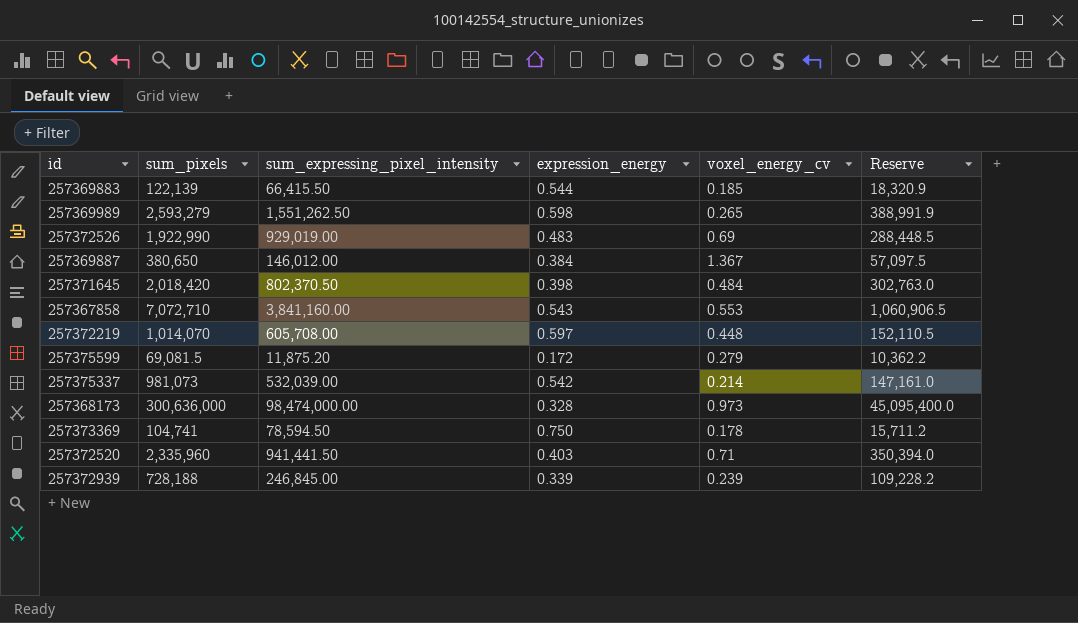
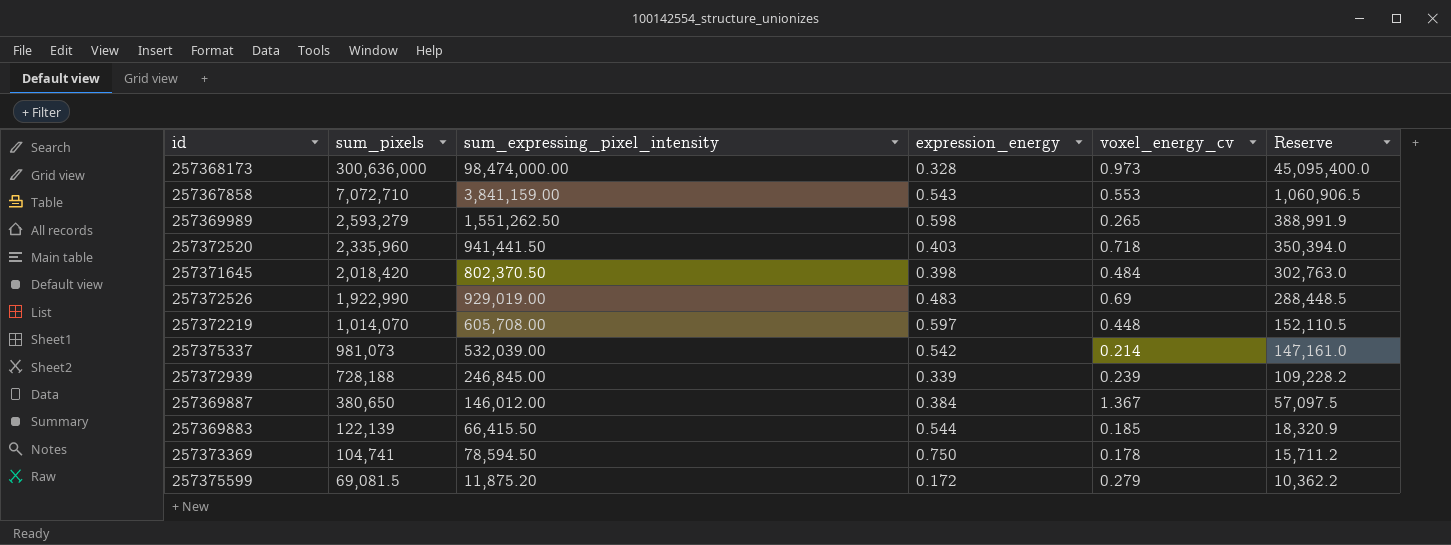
row order: none -> sum_pixels descending
257367858 | sum_expressing_pixel_intensity: 3,841,160.00 -> 3,841,159.00
257372520 | voxel_energy_cv: 0.71 -> 0.718

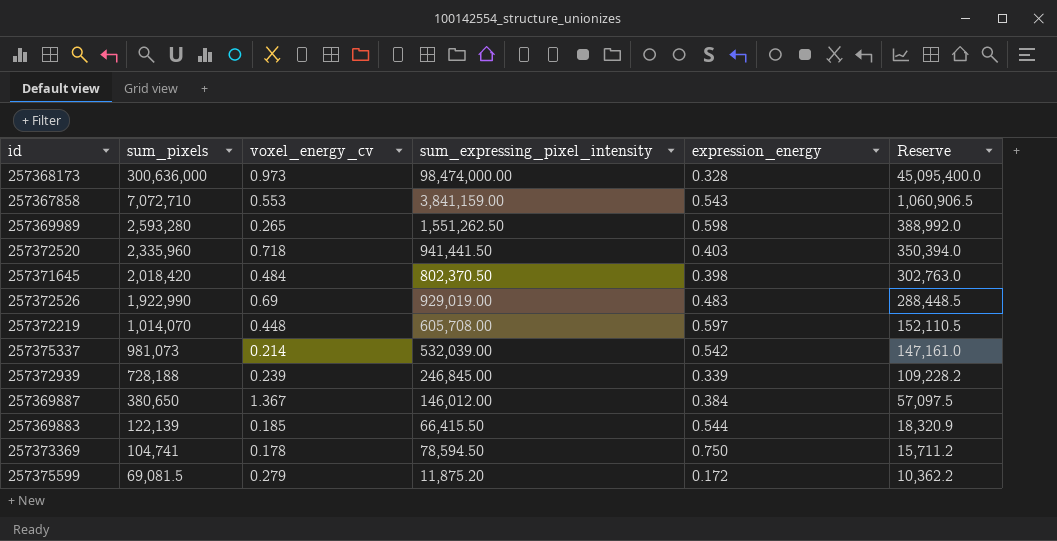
column voxel_energy_cv | position: 5 -> 3
257369989 | sum_pixels: 2,593,279 -> 2,593,280
257369989 | Reserve: 388,991.9 -> 388,992.0

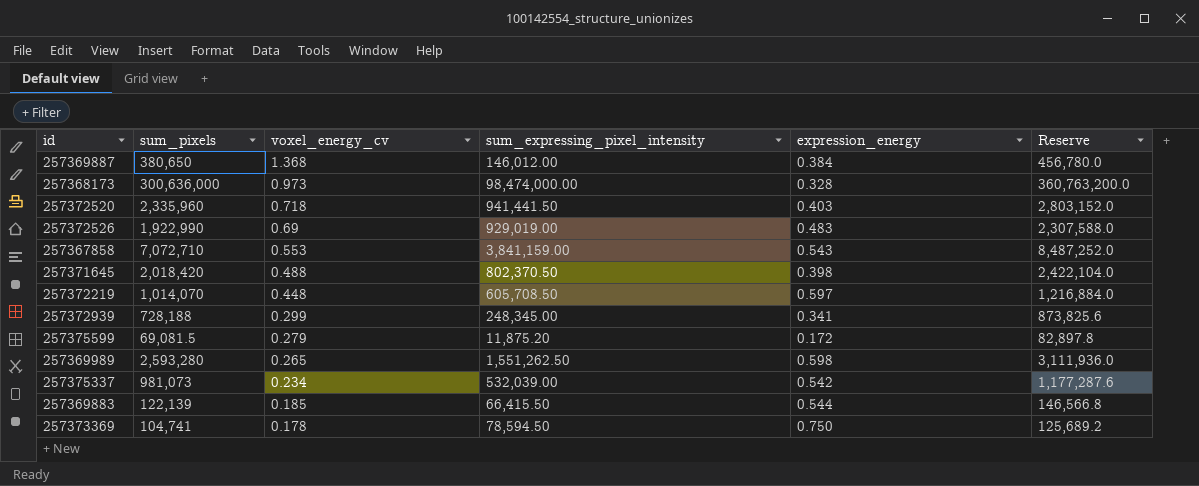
row order: sum_pixels descending -> voxel_energy_cv descending
column Reserve | formula: [sum_pixels] * 0.15 -> [sum_pixels] * 1.2
257369887 | voxel_energy_cv: 1.367 -> 1.368
257371645 | voxel_energy_cv: 0.484 -> 0.488
257372219 | sum_expressing_pixel_intensity: 605,708.00 -> 605,708.50
257372939 | voxel_energy_cv: 0.239 -> 0.299
257372939 | sum_expressing_pixel_intensity: 246,845.00 -> 248,345.00
257372939 | expression_energy: 0.339 -> 0.341
257375337 | voxel_energy_cv: 0.214 -> 0.234

